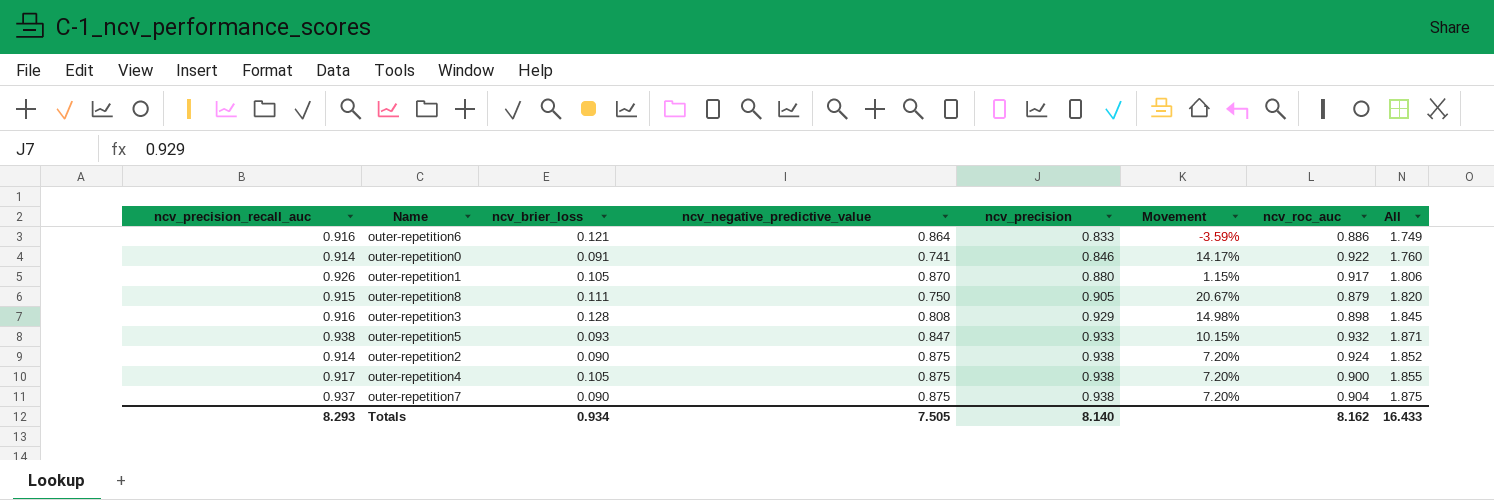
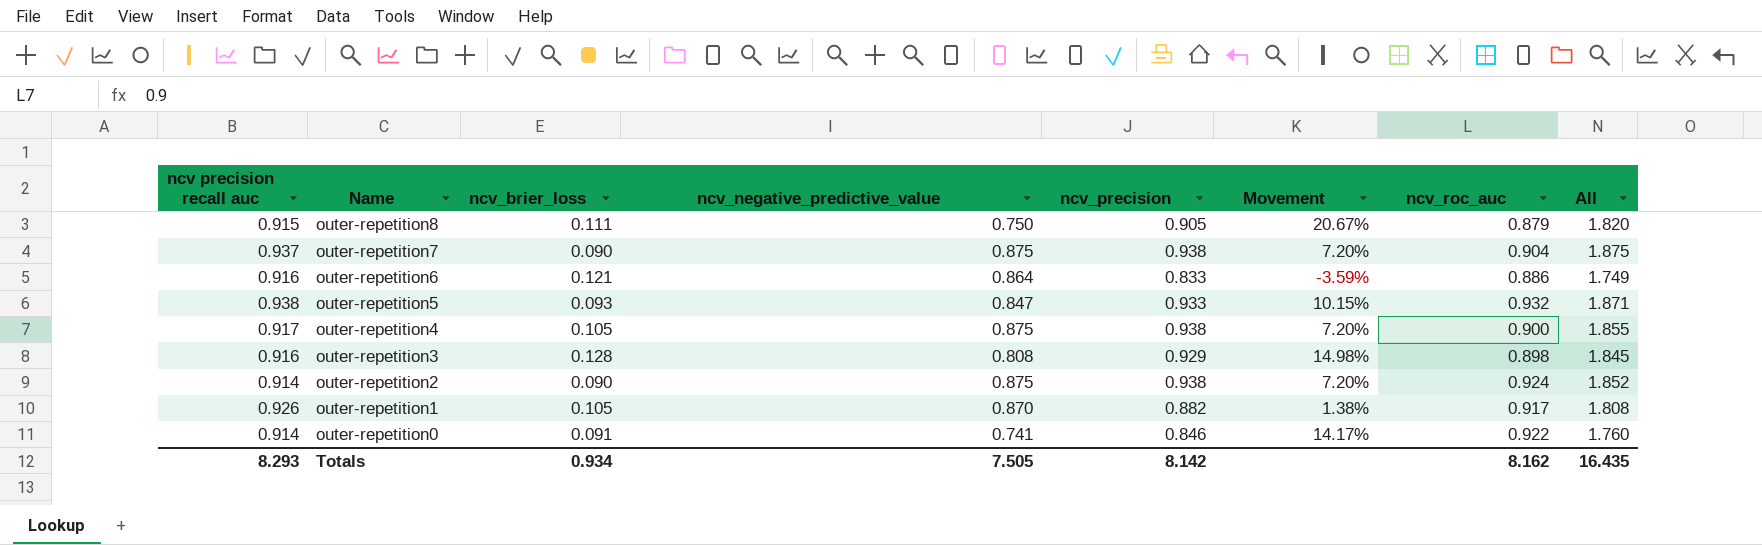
row order: ncv_precision ascending -> Name descending
column name: ncv_precision_recall_auc -> ncv precision recall auc
outer-repetition1 | ncv_precision: 0.880 -> 0.882
outer-repetition1 | Movement: 1.15% -> 1.38%
outer-repetition1 | All: 1.806 -> 1.808
Totals | ncv_precision: 8.140 -> 8.142
Totals | All: 16.433 -> 16.435

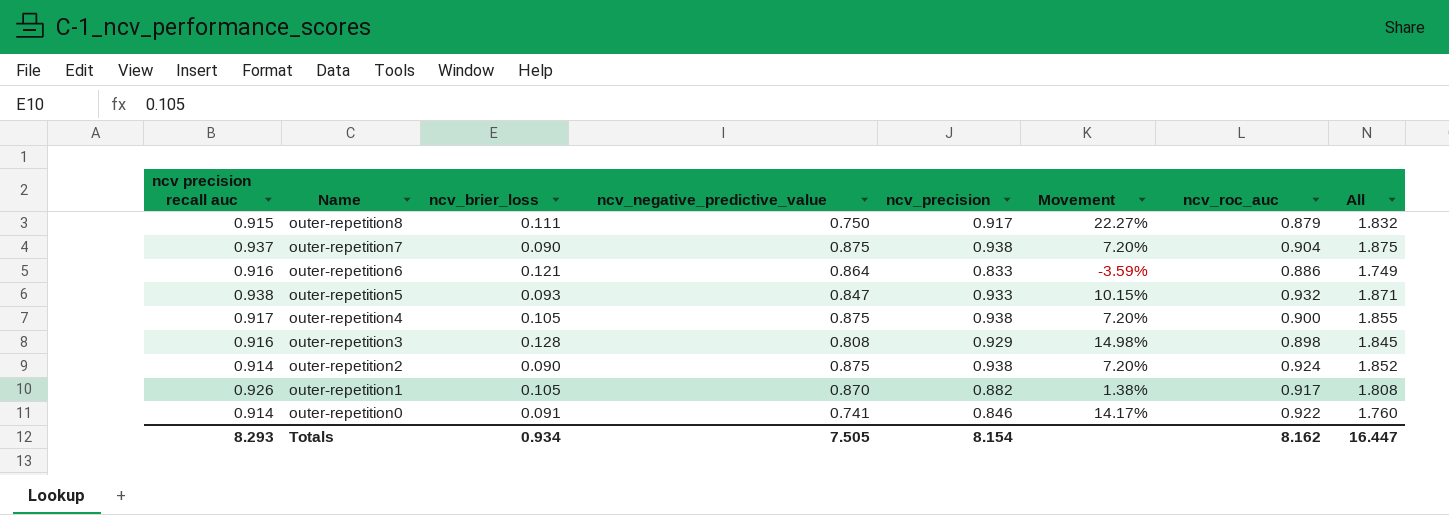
outer-repetition8 | ncv_precision: 0.905 -> 0.917
outer-repetition8 | Movement: 20.67% -> 22.27%
outer-repetition8 | All: 1.820 -> 1.832
Totals | ncv_precision: 8.142 -> 8.154
Totals | All: 16.435 -> 16.447

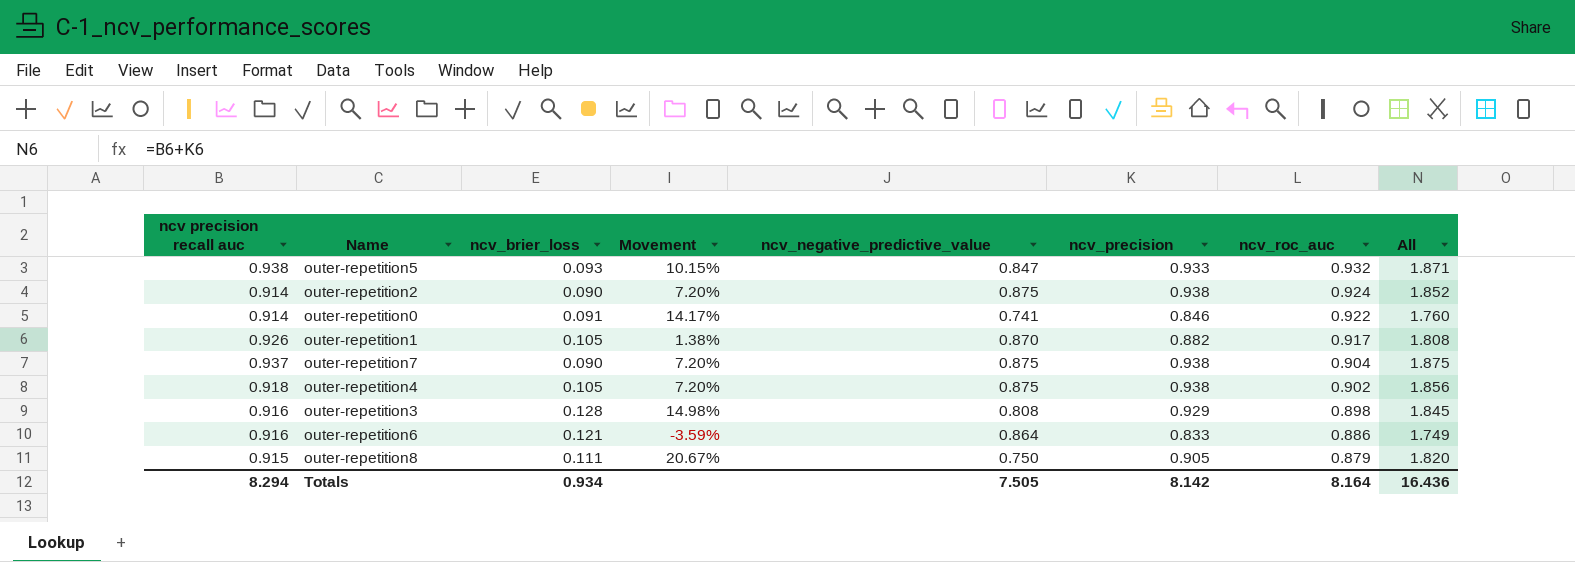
row order: Name descending -> ncv_roc_auc descending
column Movement | position: 6 -> 4
outer-repetition4 | ncv precision recall auc: 0.917 -> 0.918
outer-repetition4 | ncv_roc_auc: 0.900 -> 0.902
outer-repetition4 | All: 1.855 -> 1.856
outer-repetition8 | Movement: 22.27% -> 20.67%
outer-repetition8 | ncv_precision: 0.917 -> 0.905
outer-repetition8 | All: 1.832 -> 1.820
Totals | ncv precision recall auc: 8.293 -> 8.294
Totals | ncv_precision: 8.154 -> 8.142
Totals | ncv_roc_auc: 8.162 -> 8.164
Totals | All: 16.447 -> 16.436

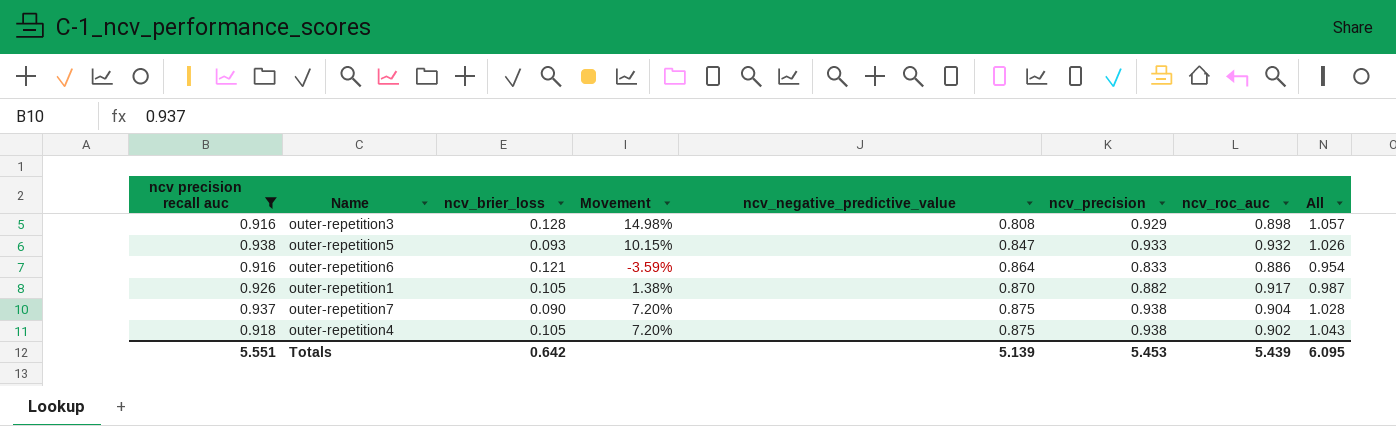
filter: none -> ncv precision recall auc >= 0.916
row order: ncv_roc_auc descending -> ncv_negative_predictive_value ascending
column All | formula: [ncv precision recall auc] + [ncv_precision] -> [ncv_brier_loss] + [ncv_precision]
Totals | ncv precision recall auc: 8.294 -> 5.551
Totals | ncv_brier_loss: 0.934 -> 0.642
Totals | ncv_negative_predictive_value: 7.505 -> 5.139
Totals | ncv_precision: 8.142 -> 5.453
Totals | ncv_roc_auc: 8.164 -> 5.439
Totals | All: 16.436 -> 6.095

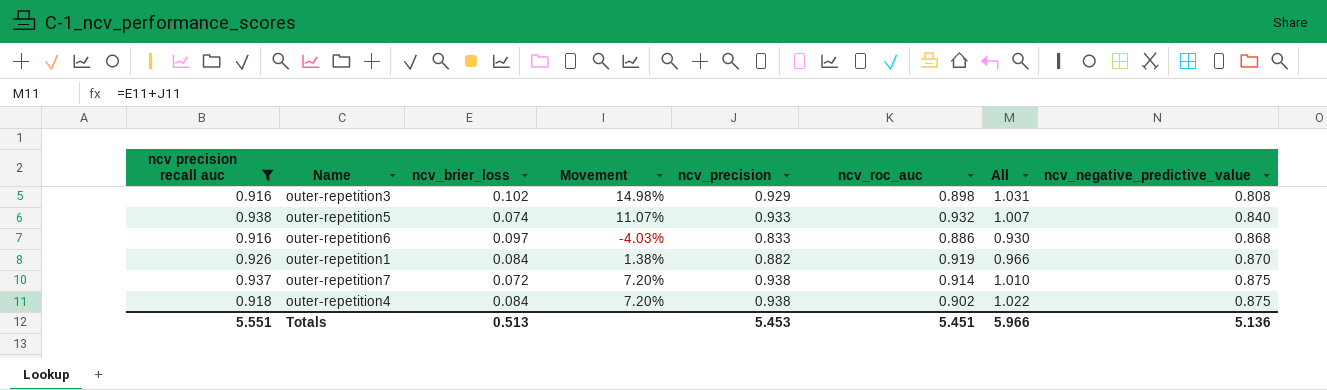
column ncv_negative_predictive_value | position: 5 -> 8
outer-repetition3 | ncv_brier_loss: 0.128 -> 0.102
outer-repetition3 | All: 1.057 -> 1.031
outer-repetition5 | ncv_brier_loss: 0.093 -> 0.074
outer-repetition5 | Movement: 10.15% -> 11.07%
outer-repetition5 | All: 1.026 -> 1.007
outer-repetition5 | ncv_negative_predictive_value: 0.847 -> 0.840
outer-repetition6 | ncv_brier_loss: 0.121 -> 0.097
outer-repetition6 | Movement: -3.59% -> -4.03%
outer-repetition6 | All: 0.954 -> 0.930
outer-repetition6 | ncv_negative_predictive_value: 0.864 -> 0.868
outer-repetition1 | ncv_brier_loss: 0.105 -> 0.084
outer-repetition1 | ncv_roc_auc: 0.917 -> 0.919
outer-repetition1 | All: 0.987 -> 0.966
outer-repetition7 | ncv_brier_loss: 0.090 -> 0.072
outer-repetition7 | ncv_roc_auc: 0.904 -> 0.914
outer-repetition7 | All: 1.028 -> 1.010
outer-repetition4 | ncv_brier_loss: 0.105 -> 0.084
outer-repetition4 | All: 1.043 -> 1.022
Totals | ncv_brier_loss: 0.642 -> 0.513
Totals | ncv_roc_auc: 5.439 -> 5.451
Totals | All: 6.095 -> 5.966
Totals | ncv_negative_predictive_value: 5.139 -> 5.136

